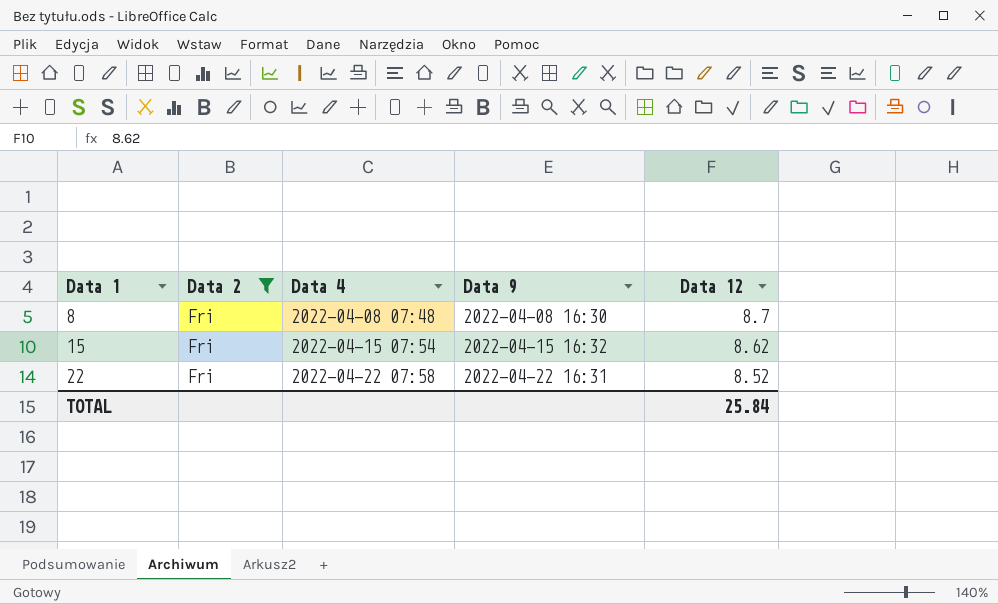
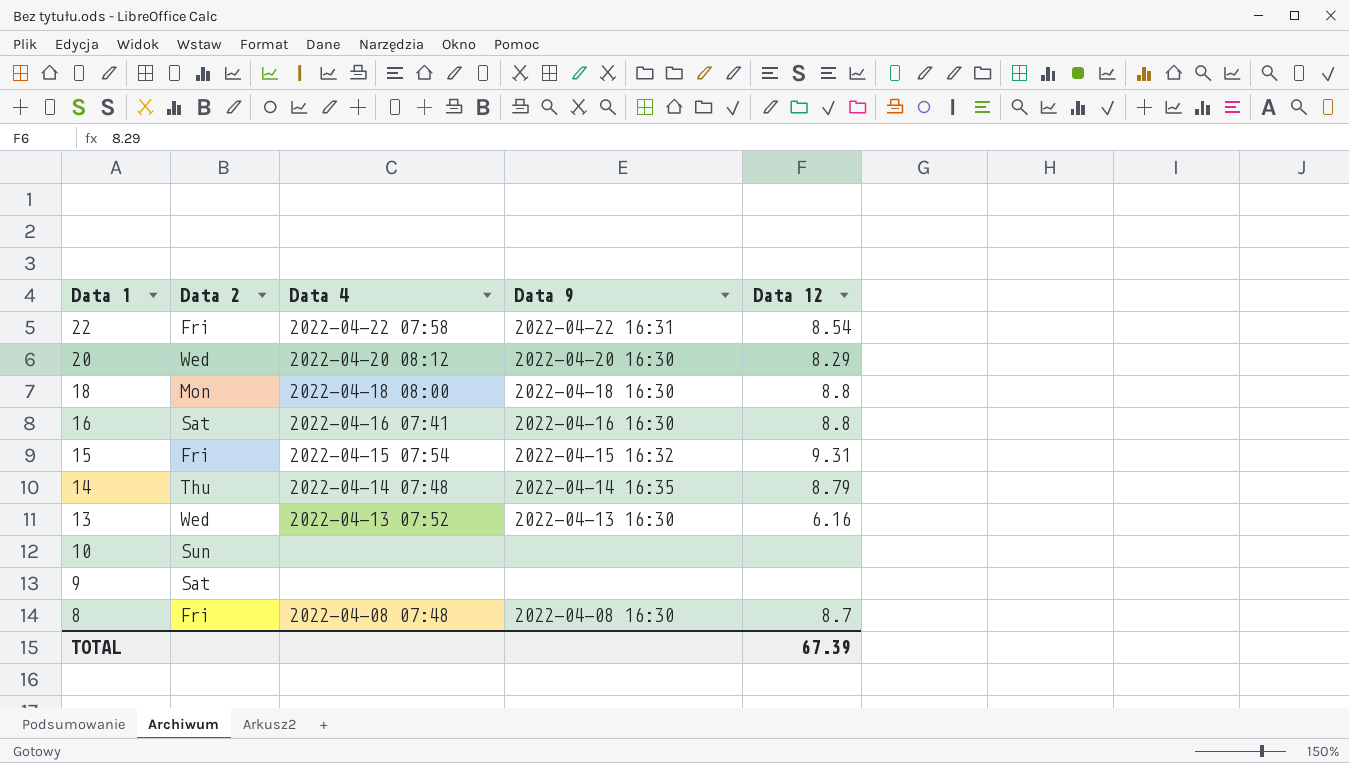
filter: Data 2 = Fri -> none
row order: Data 1 ascending -> Data 1 descending
22 | Data 12: 8.52 -> 8.54
15 | Data 12: 8.62 -> 9.31
TOTAL | Data 12: 25.84 -> 67.39

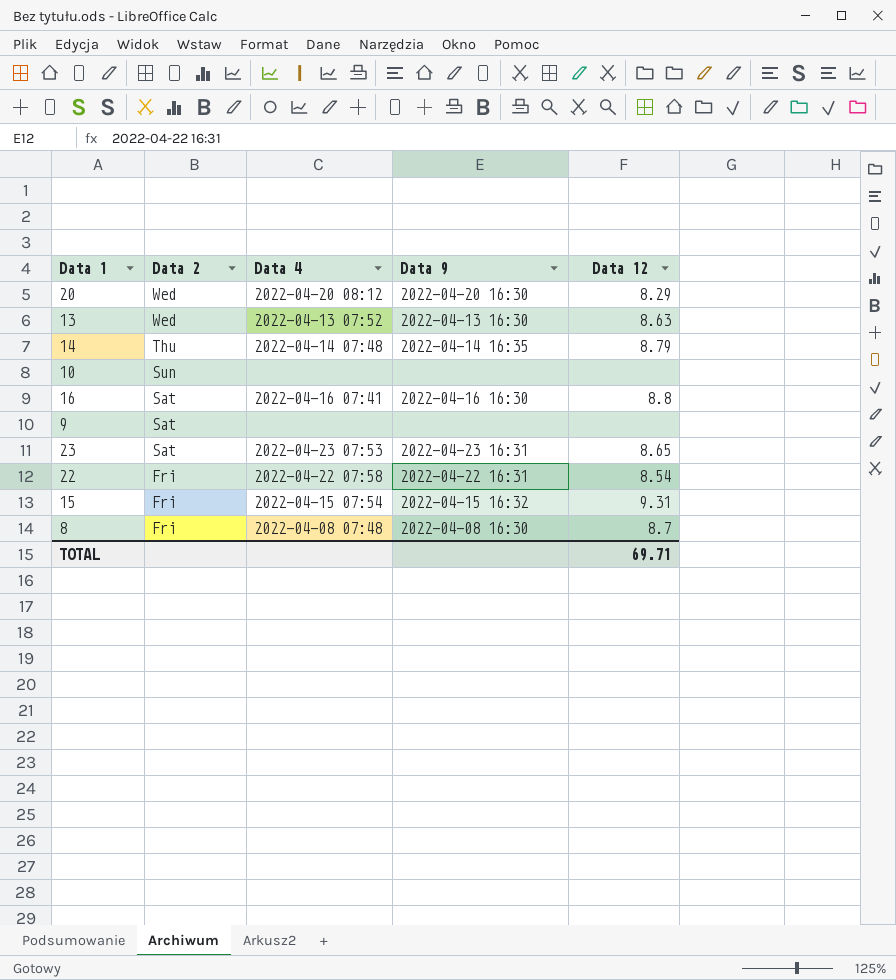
row order: Data 1 descending -> Data 2 descending
row 18: Mon | 2022-04-18 08:00 | 2022-04-18 16:30 | 8.8 -> none
13 | Data 12: 6.16 -> 8.63
row 23: none -> Sat | 2022-04-23 07:53 | 2022-04-23 16:31 | 8.65
TOTAL | Data 12: 67.39 -> 69.71

